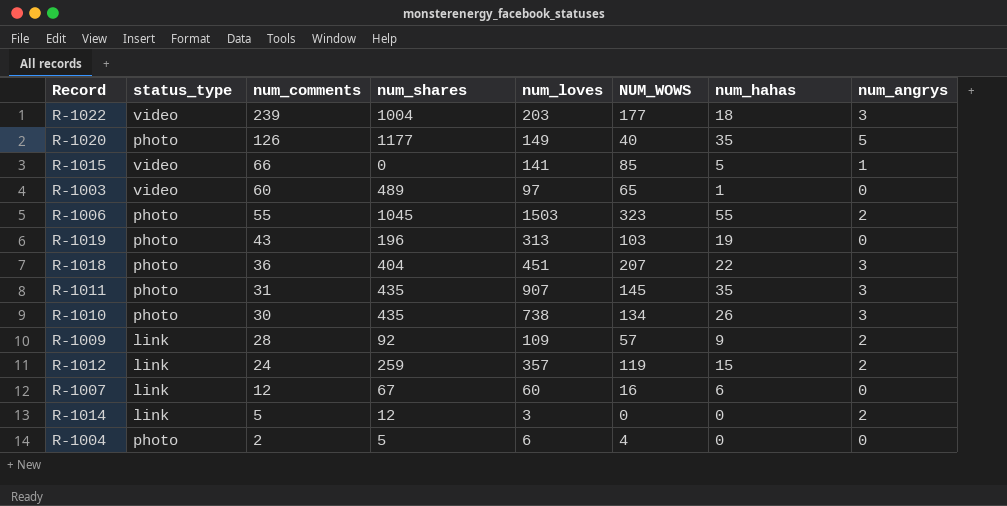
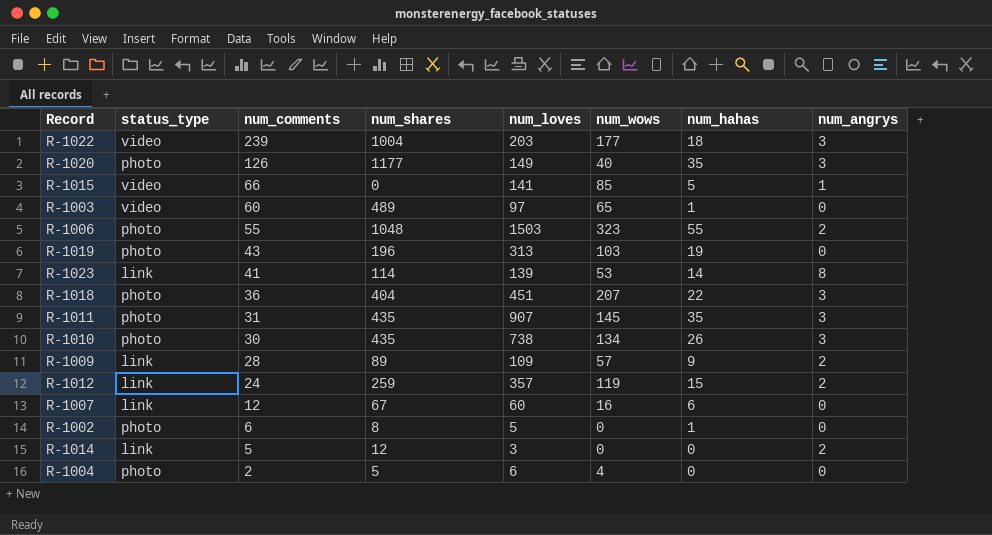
column name: NUM_WOWS -> num_wows
R-1020 | num_angrys: 5 -> 3
R-1006 | num_shares: 1045 -> 1048
row R-1023: none -> link | 41 | 114 | 139 | 53 | 14 | 8
R-1009 | num_shares: 92 -> 89
row R-1002: none -> photo | 6 | 8 | 5 | 0 | 1 | 0

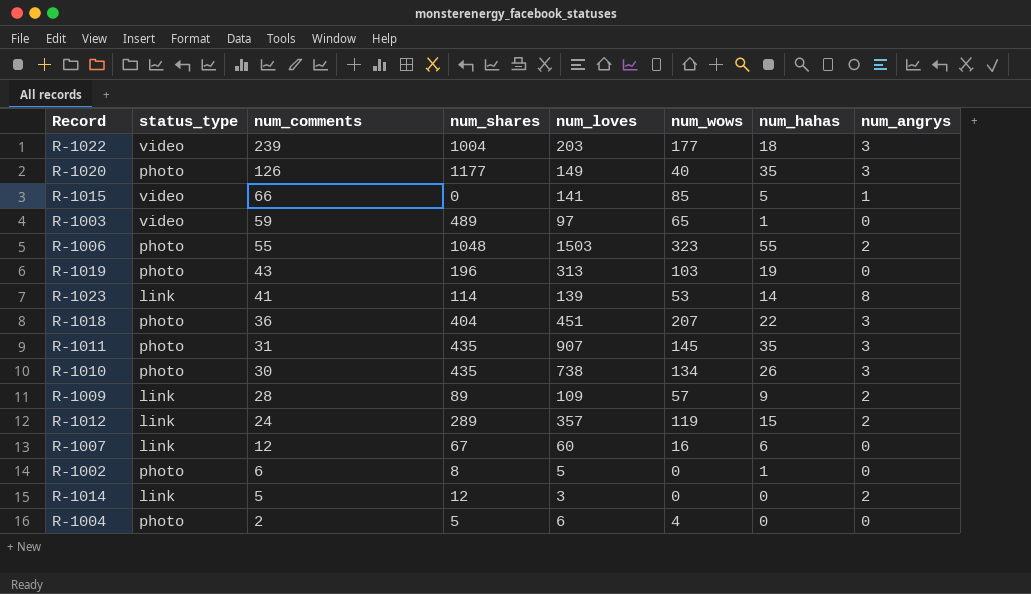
R-1003 | num_comments: 60 -> 59
R-1012 | num_shares: 259 -> 289

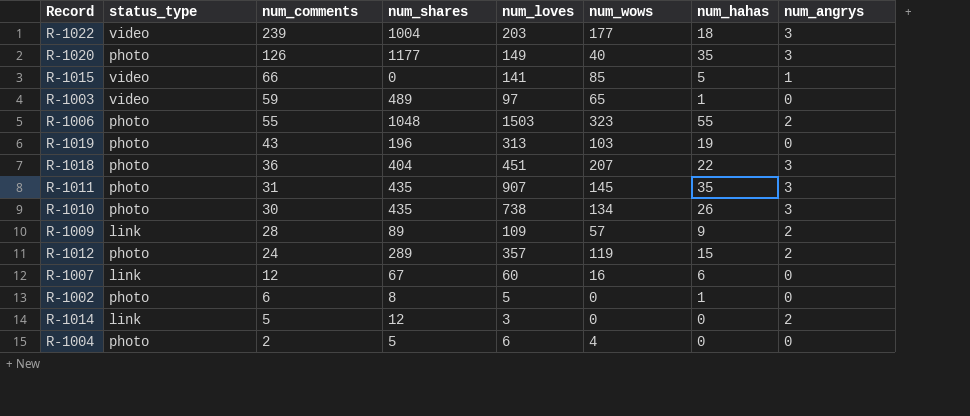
row R-1023: link | 41 | 114 | 139 | 53 | 14 | 8 -> none
R-1012 | status_type: link -> photo

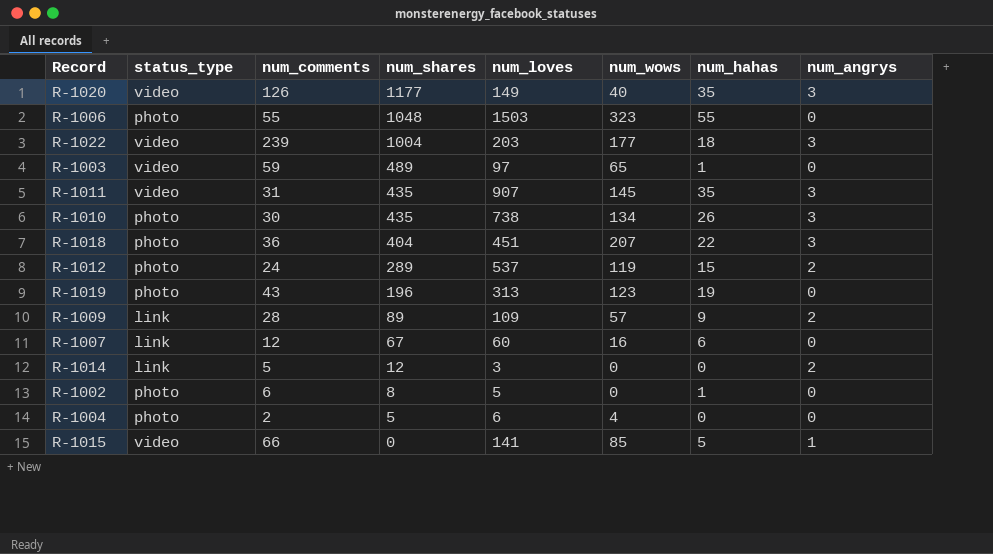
row order: num_comments descending -> num_shares descending
R-1020 | status_type: photo -> video
R-1006 | num_angrys: 2 -> 0
R-1011 | status_type: photo -> video
R-1012 | num_loves: 357 -> 537
R-1019 | num_wows: 103 -> 123

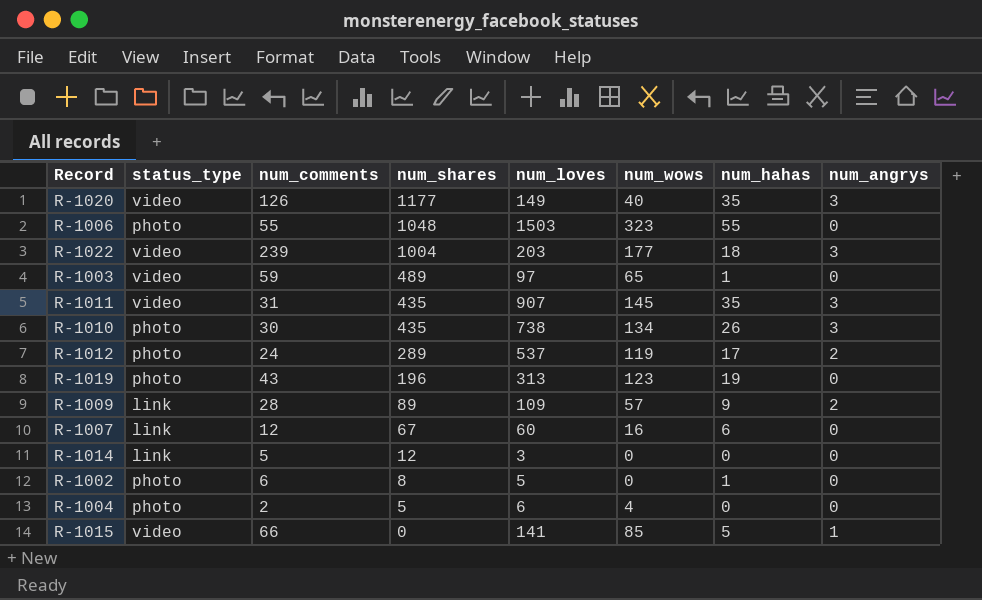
row R-1018: photo | 36 | 404 | 451 | 207 | 22 | 3 -> none
R-1012 | num_hahas: 15 -> 17
R-1014 | num_angrys: 2 -> 0

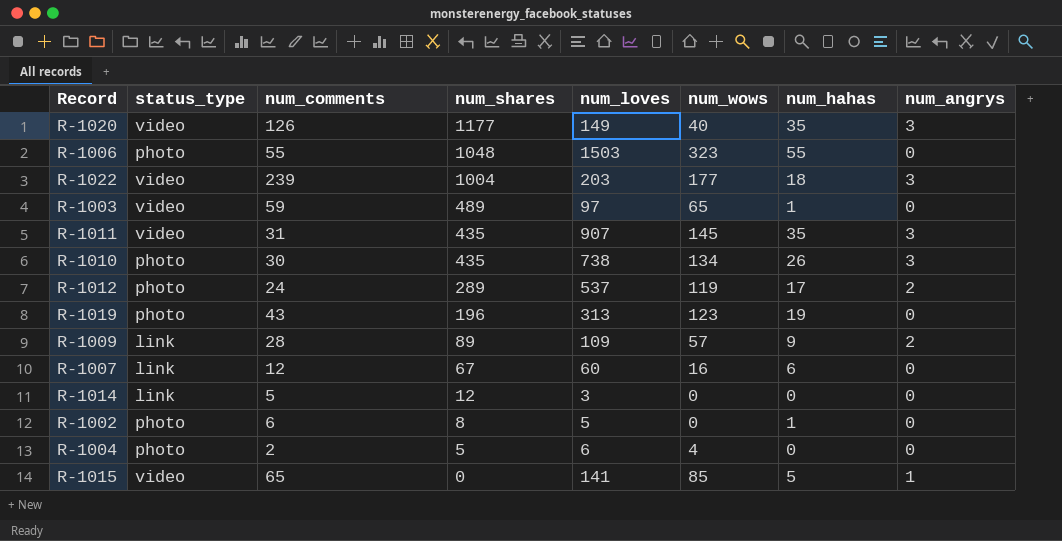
R-1015 | num_comments: 66 -> 65

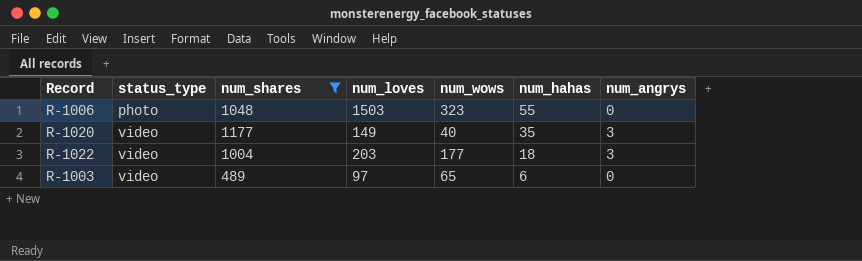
filter: none -> num_shares >= 489
row order: num_shares descending -> status_type ascending
column num_comments | position: 3 -> none
R-1003 | num_hahas: 1 -> 6

